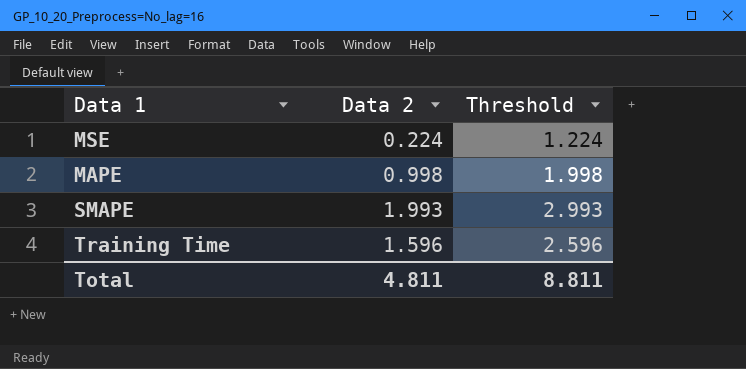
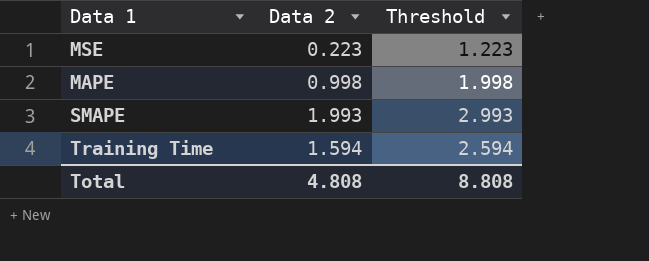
MSE | Data 2: 0.224 -> 0.223
MSE | Threshold: 1.224 -> 1.223
Training Time | Data 2: 1.596 -> 1.594
Training Time | Threshold: 2.596 -> 2.594
Total | Data 2: 4.811 -> 4.808
Total | Threshold: 8.811 -> 8.808

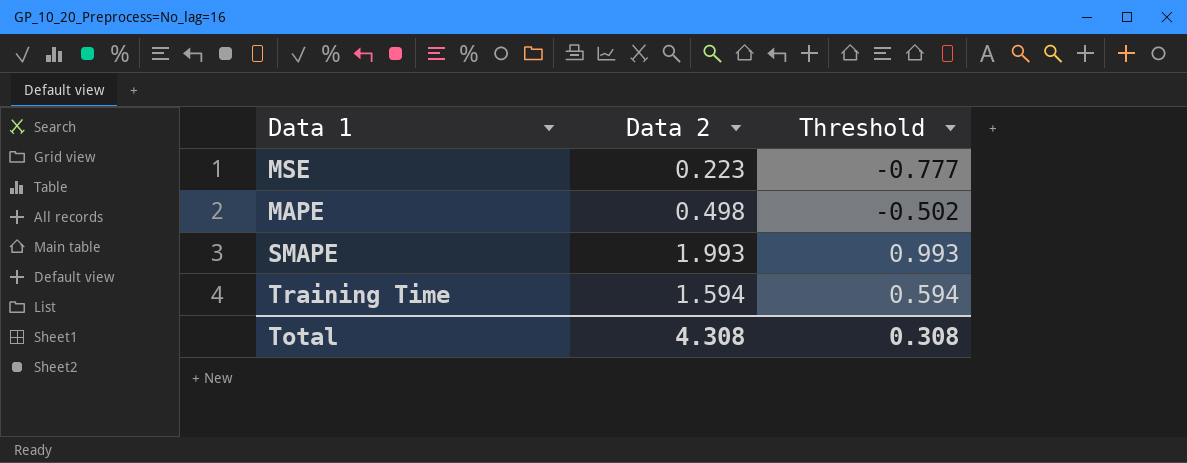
column Threshold | formula: [Data 2] + 1 -> [Data 2] - 1
MAPE | Data 2: 0.998 -> 0.498
Total | Data 2: 4.808 -> 4.308
Total | Threshold: 8.808 -> 0.308

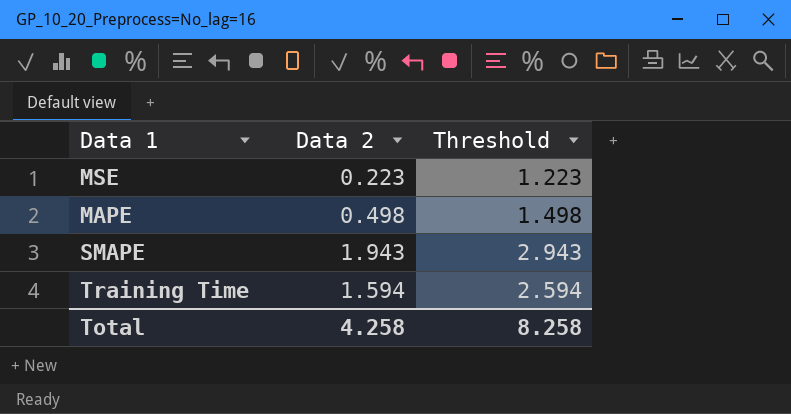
column Threshold | formula: [Data 2] - 1 -> [Data 2] + 1
SMAPE | Data 2: 1.993 -> 1.943
Total | Data 2: 4.308 -> 4.258
Total | Threshold: 0.308 -> 8.258

